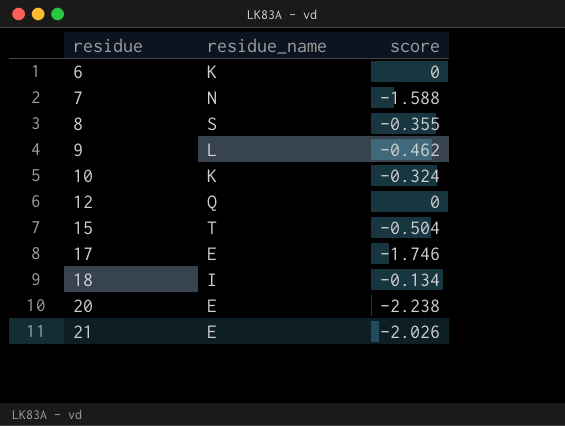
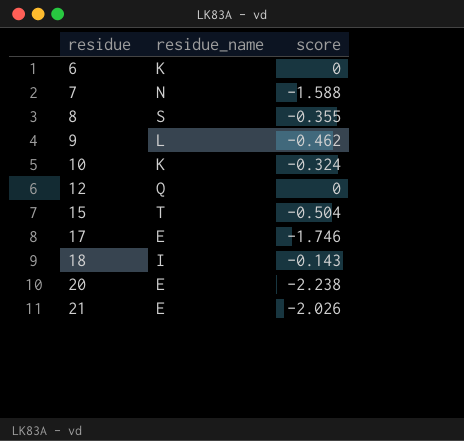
18 | score: -0.134 -> -0.143

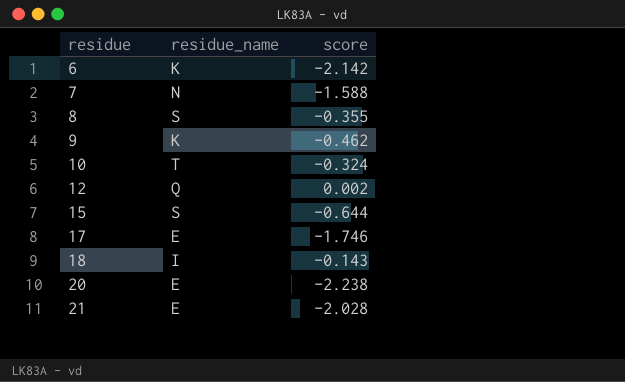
6 | score: 0 -> -2.142
9 | residue_name: L -> K
10 | residue_name: K -> T
12 | score: 0 -> 0.002
15 | residue_name: T -> S
15 | score: -0.504 -> -0.644
21 | score: -2.026 -> -2.028

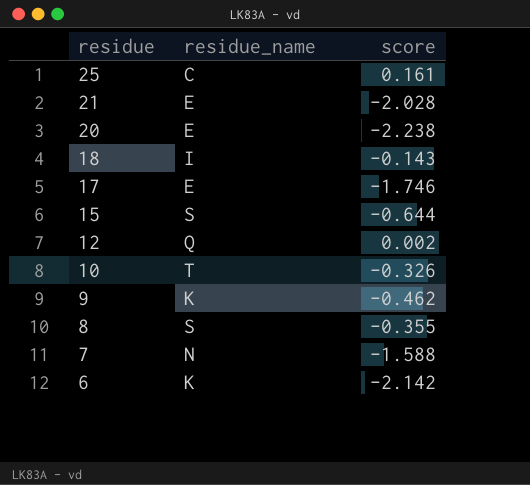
row order: residue ascending -> residue descending
row 25: none -> C | 0.161
10 | score: -0.324 -> -0.326

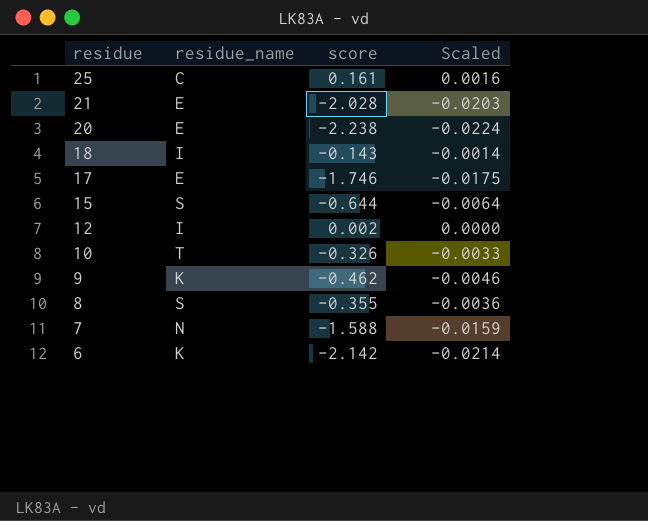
column Scaled | formula: none -> [score] * 0.01
12 | residue_name: Q -> I

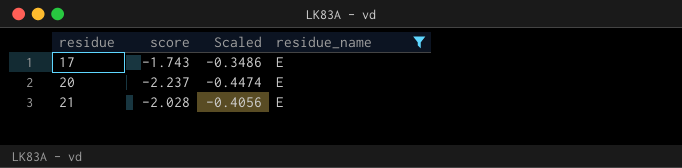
filter: none -> residue_name = E
row order: residue descending -> residue ascending
column Scaled | formula: [score] * 0.01 -> [score] * 0.2
column residue_name | position: 2 -> 4
17 | score: -1.746 -> -1.743
20 | score: -2.238 -> -2.237

